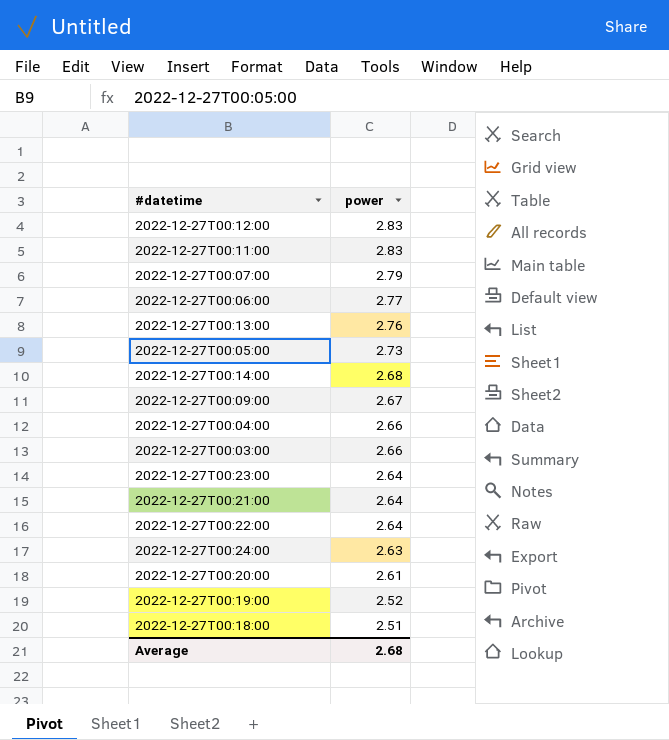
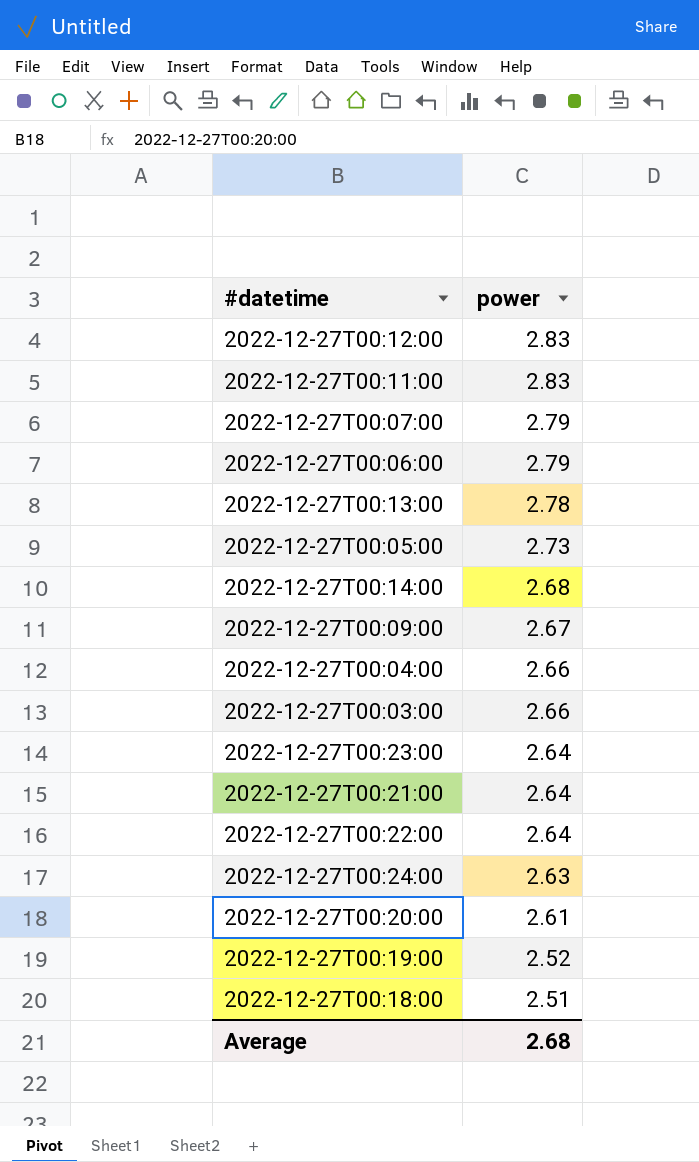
2022-12-27T00:06:00 | power: 2.77 -> 2.79
2022-12-27T00:13:00 | power: 2.76 -> 2.78

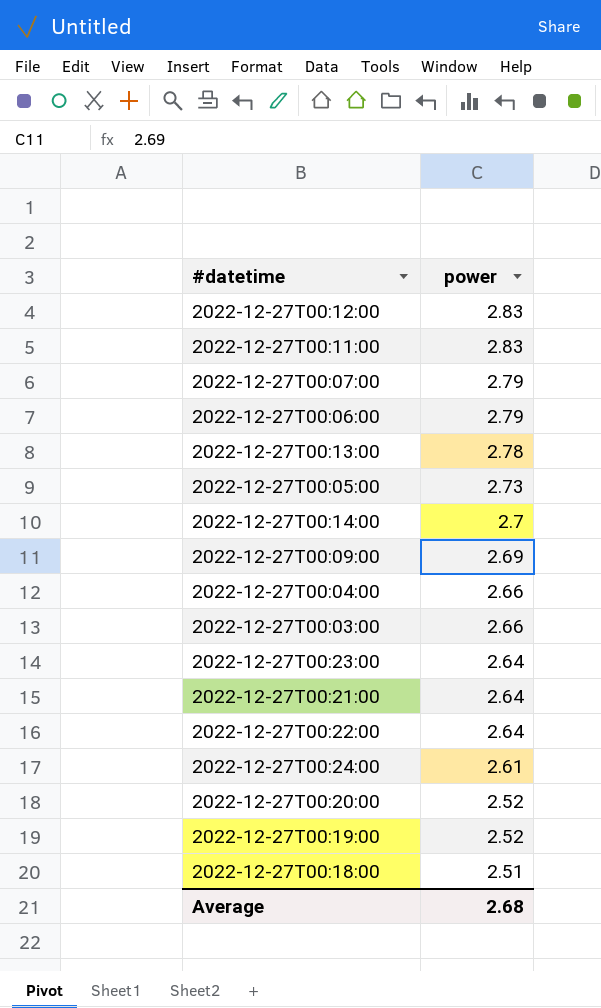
2022-12-27T00:14:00 | power: 2.68 -> 2.7
2022-12-27T00:09:00 | power: 2.67 -> 2.69
2022-12-27T00:24:00 | power: 2.63 -> 2.61
2022-12-27T00:20:00 | power: 2.61 -> 2.52

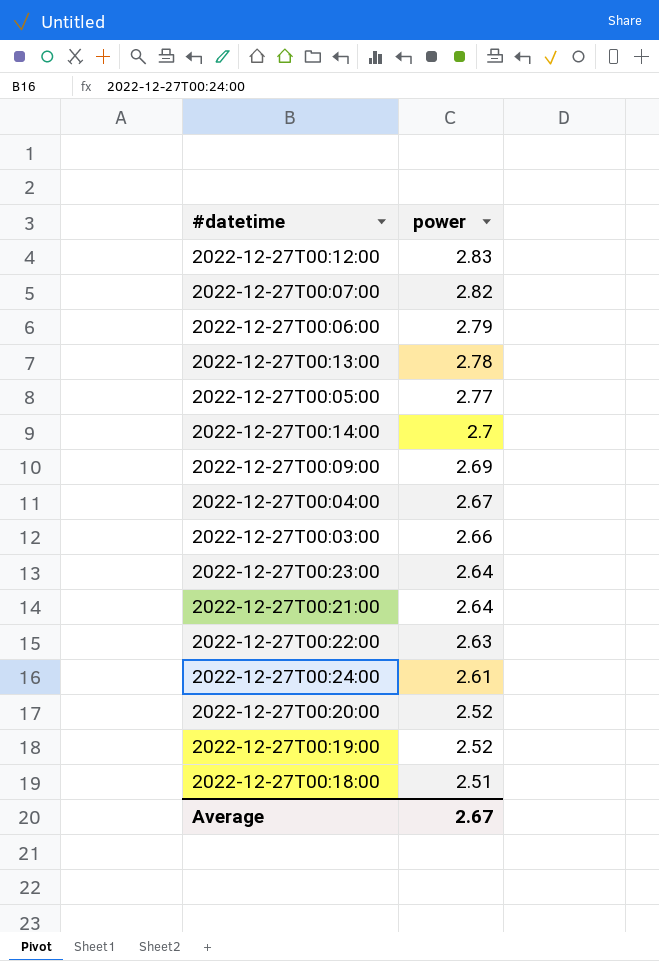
row 2022-12-27T00:11:00: 2.83 -> none
2022-12-27T00:07:00 | power: 2.79 -> 2.82
2022-12-27T00:05:00 | power: 2.73 -> 2.77
2022-12-27T00:04:00 | power: 2.66 -> 2.67
2022-12-27T00:22:00 | power: 2.64 -> 2.63
Average | power: 2.68 -> 2.67

